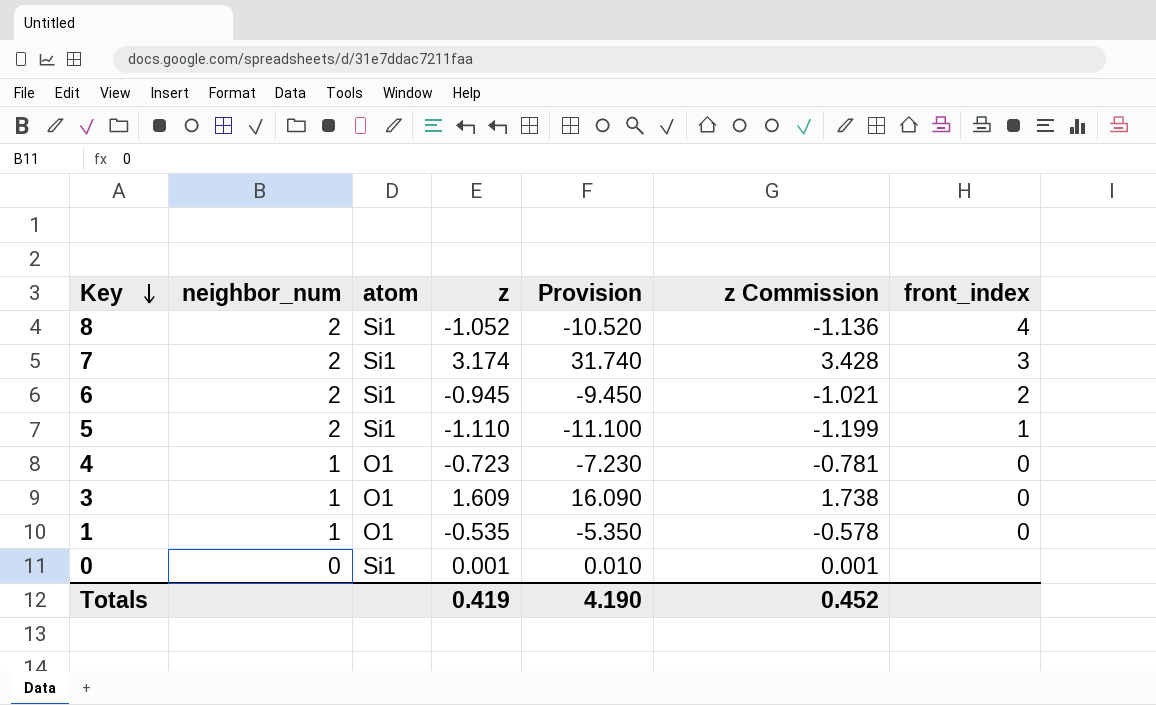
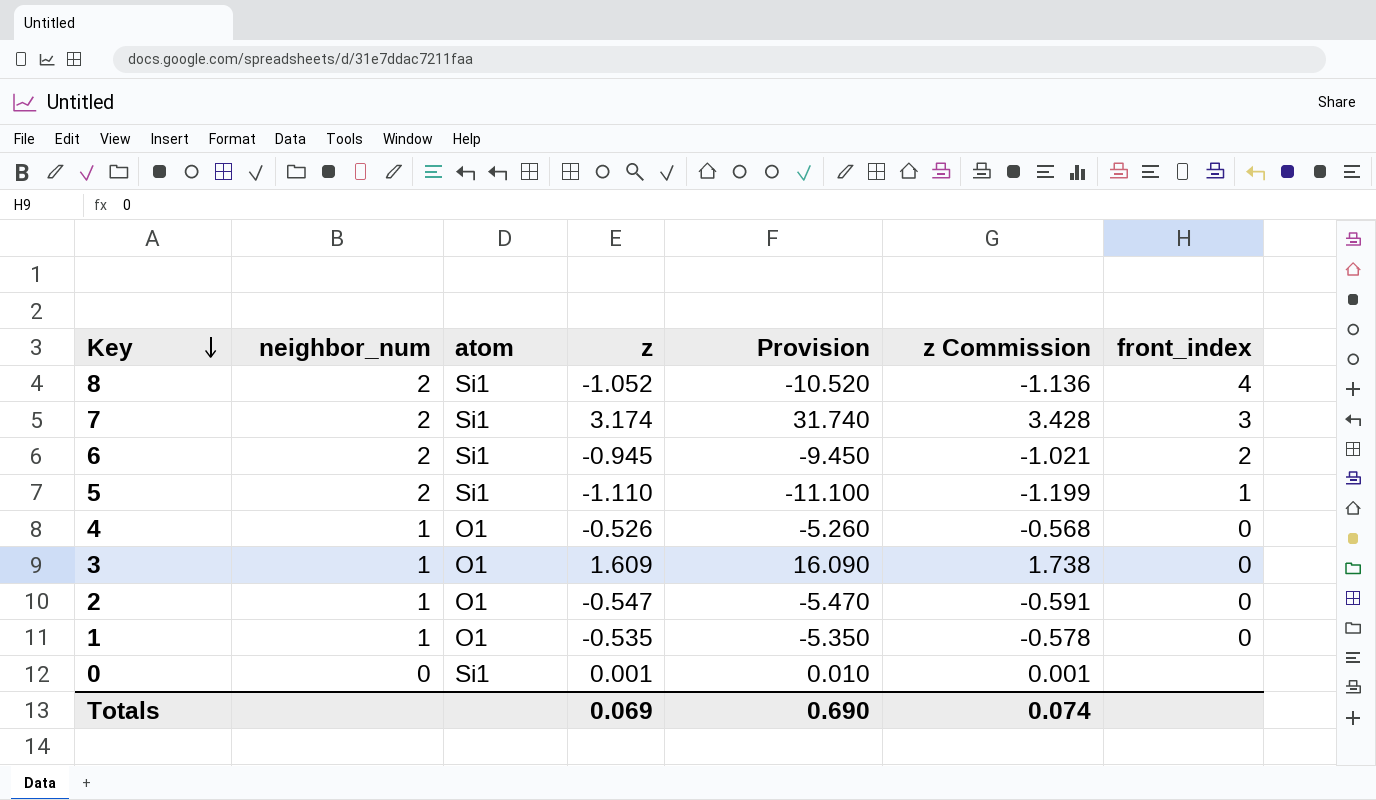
4 | z: -0.723 -> -0.526
4 | Provision: -7.230 -> -5.260
4 | z Commission: -0.781 -> -0.568
row 2: none -> 1 | O1 | -0.547 | -5.470 | -0.591 | 0
Totals | z: 0.419 -> 0.069
Totals | Provision: 4.190 -> 0.690
Totals | z Commission: 0.452 -> 0.074

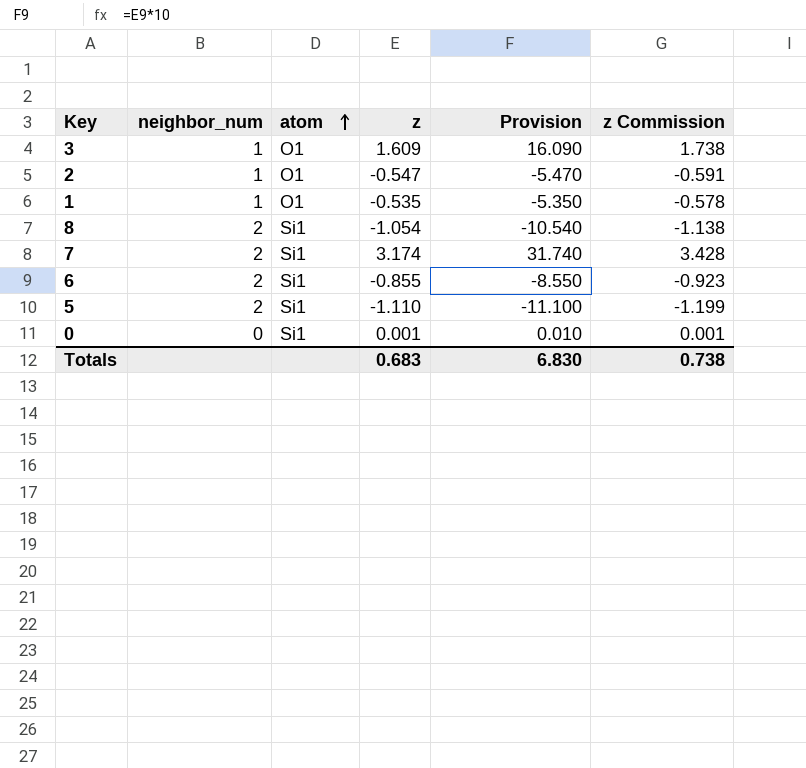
row order: Key descending -> atom ascending
column front_index | position: 7 -> none
row 4: 1 | O1 | -0.526 | -5.260 | -0.568 | 0 -> none
8 | z: -1.052 -> -1.054
8 | Provision: -10.520 -> -10.540
8 | z Commission: -1.136 -> -1.138
6 | z: -0.945 -> -0.855
6 | Provision: -9.450 -> -8.550
6 | z Commission: -1.021 -> -0.923
Totals | z: 0.069 -> 0.683
Totals | Provision: 0.690 -> 6.830
Totals | z Commission: 0.074 -> 0.738

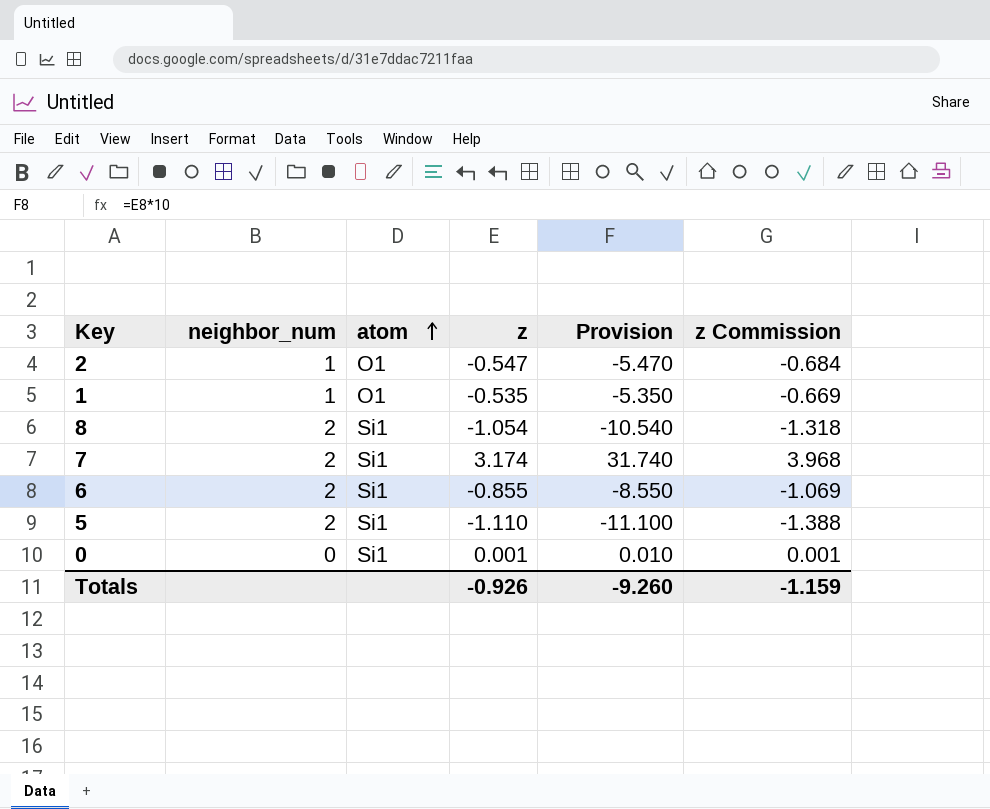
column z Commission | formula: [z] * 1.08 -> [z] * 1.25
row 3: 1 | O1 | 1.609 | 16.090 | 1.738 -> none
Totals | z: 0.683 -> -0.926
Totals | Provision: 6.830 -> -9.260
Totals | z Commission: 0.738 -> -1.159

